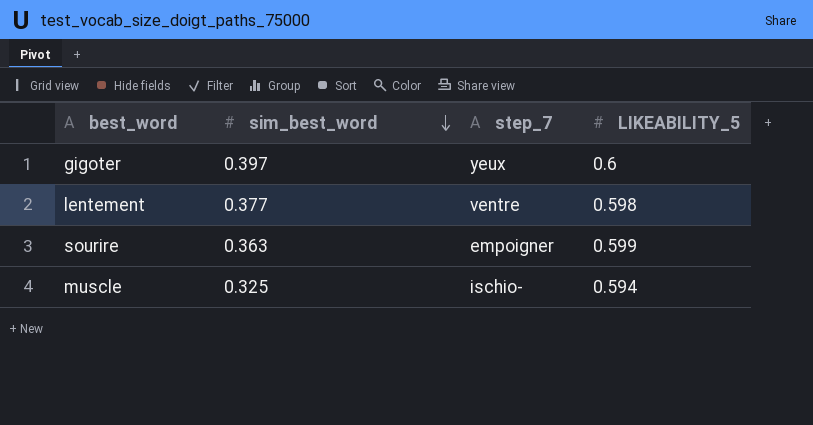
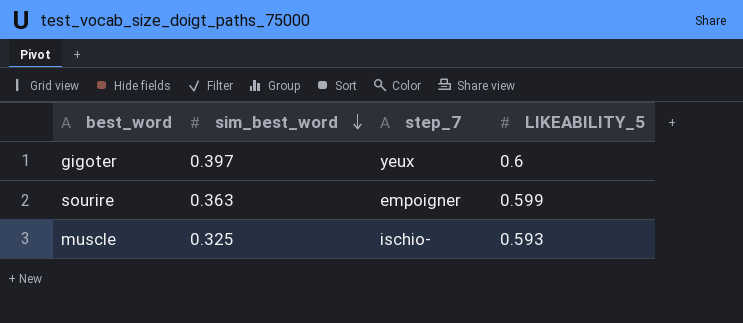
row lentement: 0.377 | ventre | 0.598 -> none
muscle | LIKEABILITY_5: 0.594 -> 0.593

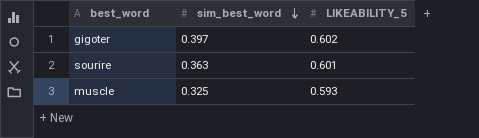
column step_7 | position: 3 -> none
gigoter | LIKEABILITY_5: 0.6 -> 0.602
sourire | LIKEABILITY_5: 0.599 -> 0.601

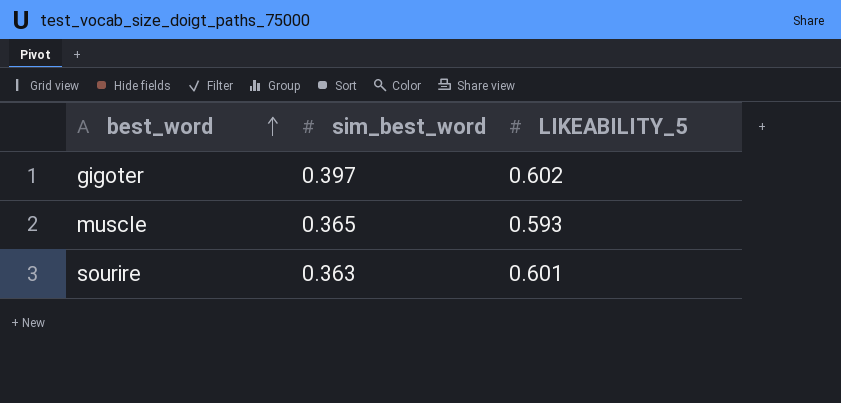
row order: sim_best_word descending -> best_word ascending
muscle | sim_best_word: 0.325 -> 0.365

